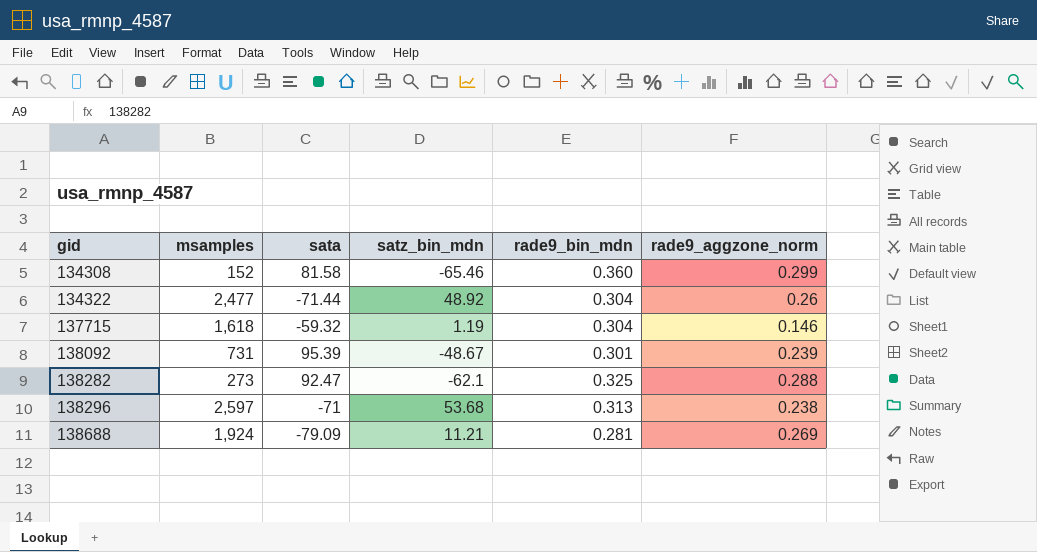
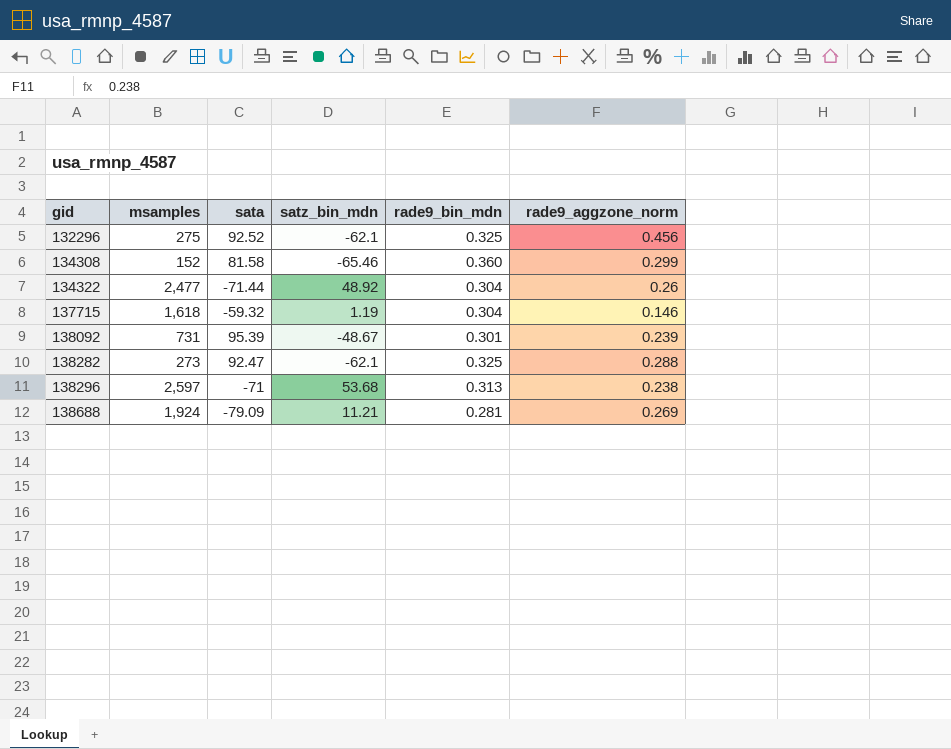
row 132296: none -> 275 | 92.52 | -62.1 | 0.325 | 0.456

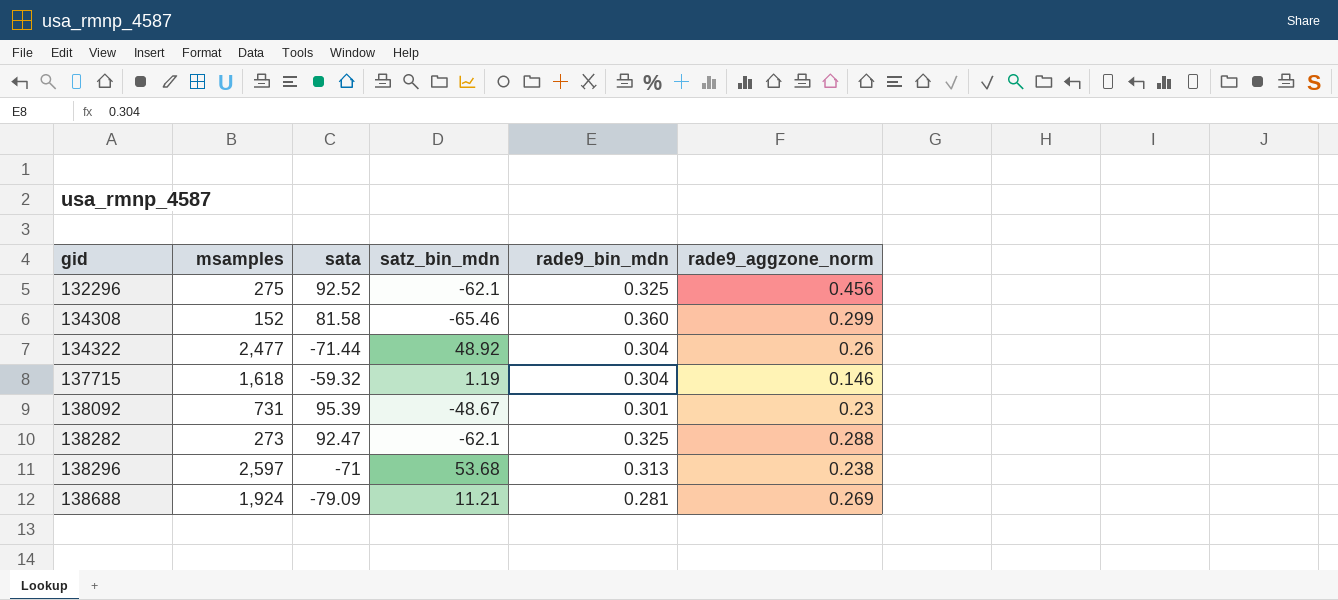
138092 | rade9_aggzone_norm: 0.239 -> 0.23

